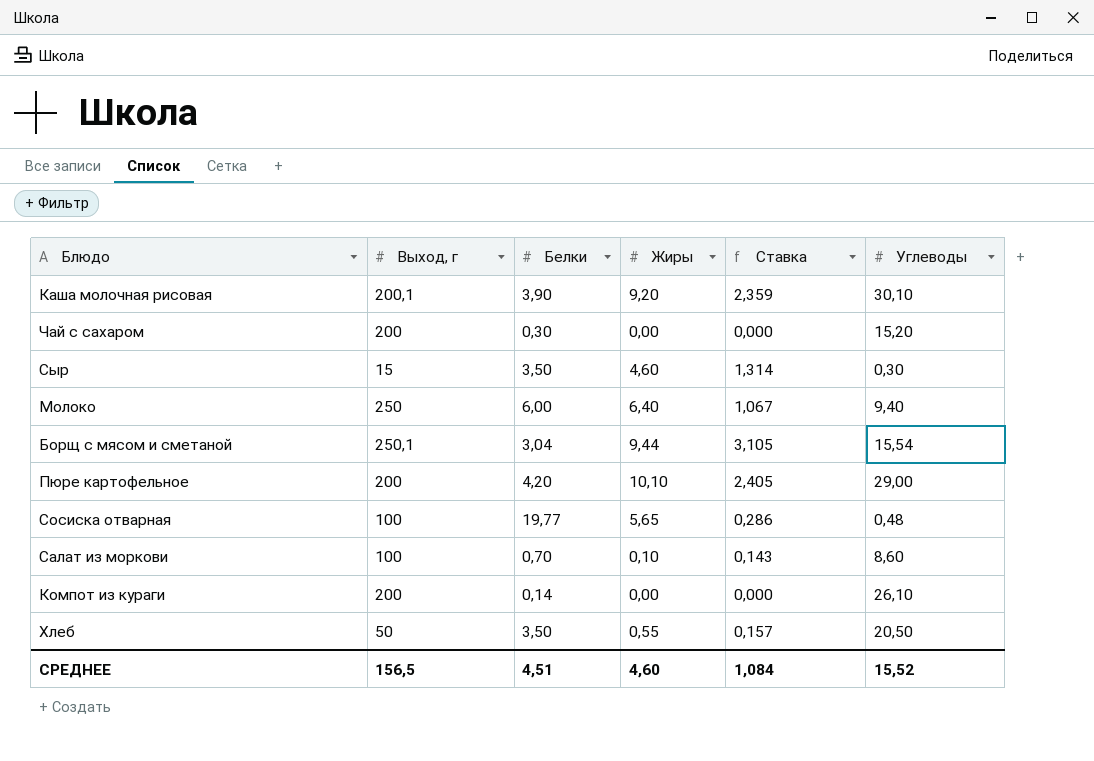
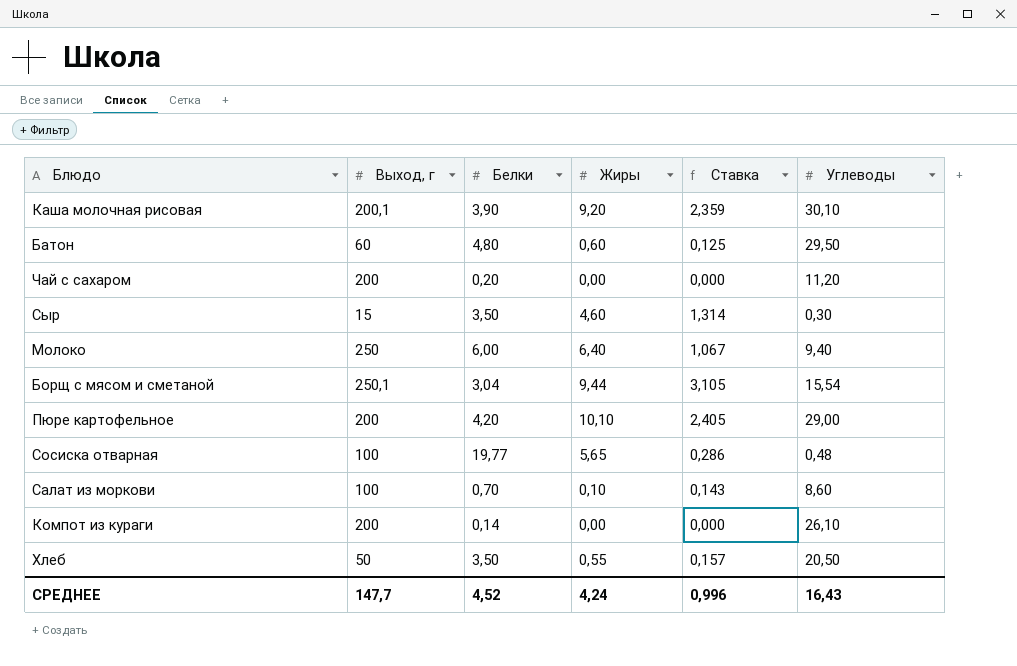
row Батон: none -> 60 | 4,80 | 0,60 | 0,125 | 29,50
Чай с сахаром | Белки: 0,30 -> 0,20
Чай с сахаром | Углеводы: 15,20 -> 11,20
СРЕДНЕЕ | Выход, г: 156,5 -> 147,7
СРЕДНЕЕ | Белки: 4,51 -> 4,52
СРЕДНЕЕ | Жиры: 4,60 -> 4,24
СРЕДНЕЕ | Ставка: 1,084 -> 0,996
СРЕДНЕЕ | Углеводы: 15,52 -> 16,43

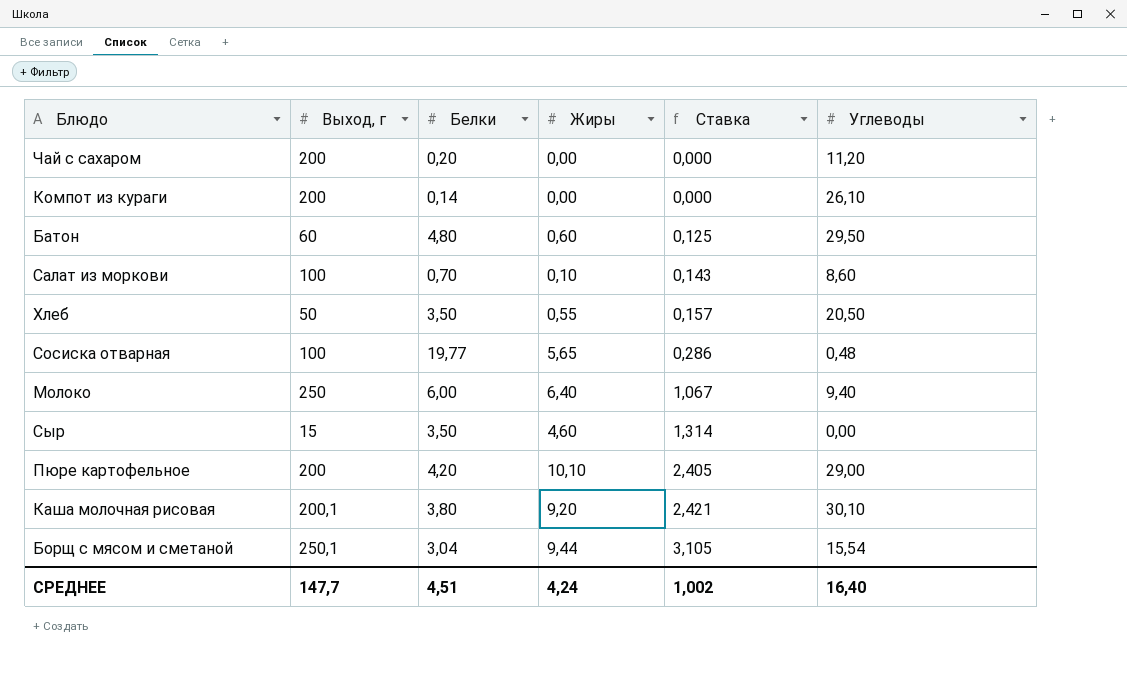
row order: none -> Ставка ascending
Сыр | Углеводы: 0,30 -> 0,00
Каша молочная рисовая | Белки: 3,90 -> 3,80
Каша молочная рисовая | Ставка: 2,359 -> 2,421
СРЕДНЕЕ | Белки: 4,52 -> 4,51
СРЕДНЕЕ | Ставка: 0,996 -> 1,002
СРЕДНЕЕ | Углеводы: 16,43 -> 16,40

